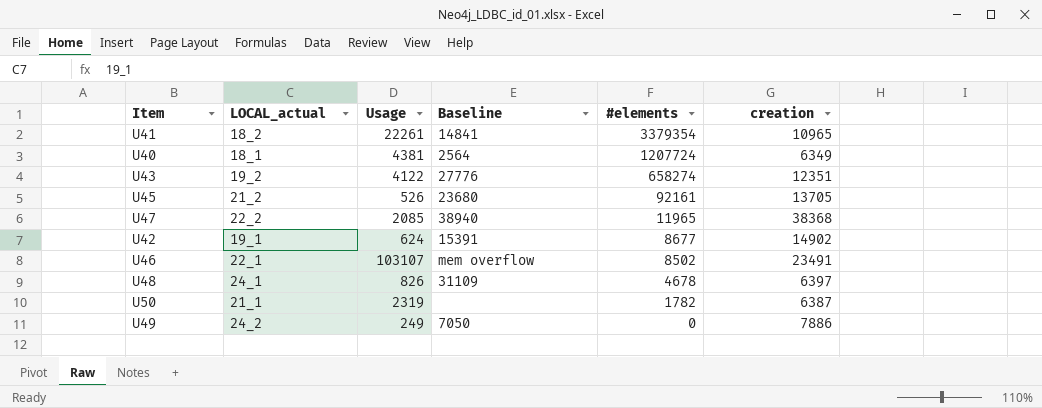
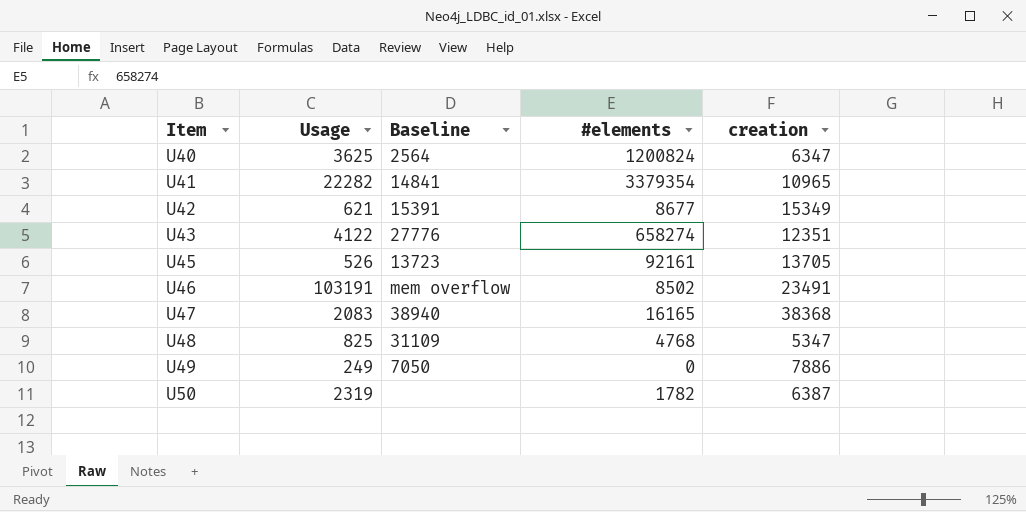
row order: #elements descending -> Item ascending
column LOCAL_actual | position: 2 -> none
U40 | Usage: 4381 -> 3625
U40 | #elements: 1207724 -> 1200824
U40 | creation: 6349 -> 6347
U41 | Usage: 22261 -> 22282
U42 | Usage: 624 -> 621
U42 | creation: 14902 -> 15349
U45 | Baseline: 23680 -> 13723
U46 | Usage: 103107 -> 103191
U47 | Usage: 2085 -> 2083
U47 | #elements: 11965 -> 16165
U48 | Usage: 826 -> 825
U48 | #elements: 4678 -> 4768
U48 | creation: 6397 -> 5347

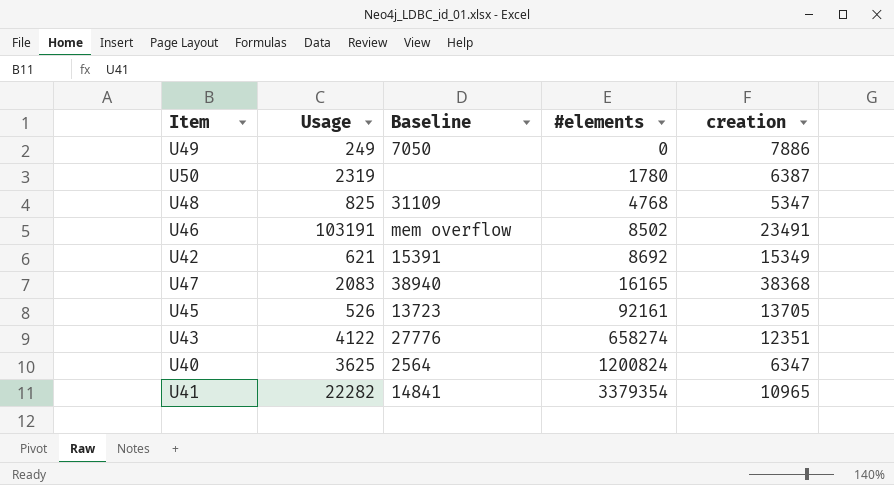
row order: Item ascending -> #elements ascending
U50 | #elements: 1782 -> 1780
U42 | #elements: 8677 -> 8692

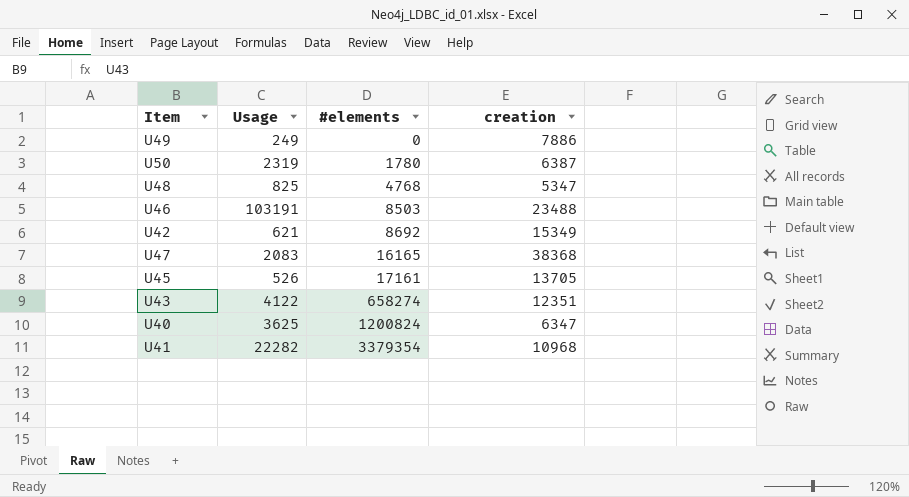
column Baseline | position: 3 -> none
U46 | #elements: 8502 -> 8503
U46 | creation: 23491 -> 23488
U45 | #elements: 92161 -> 17161
U41 | creation: 10965 -> 10968

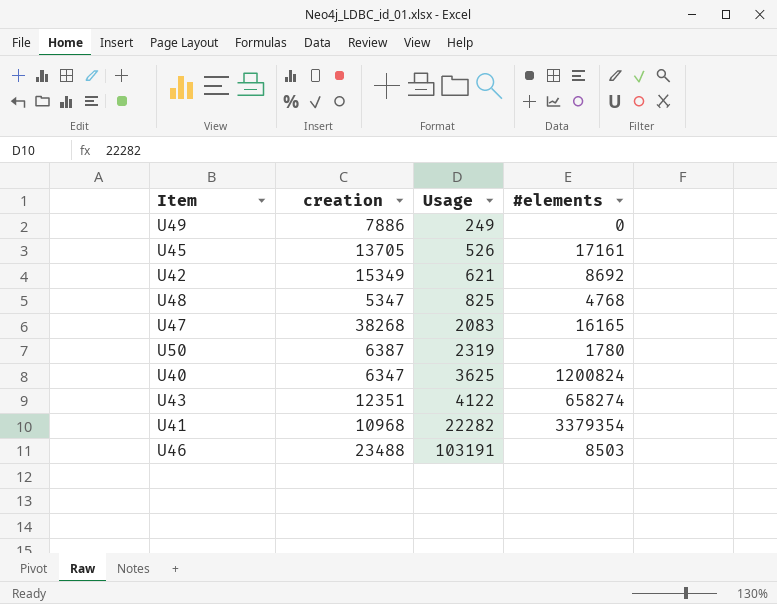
row order: #elements ascending -> Usage ascending
column creation | position: 4 -> 2
U47 | creation: 38368 -> 38268

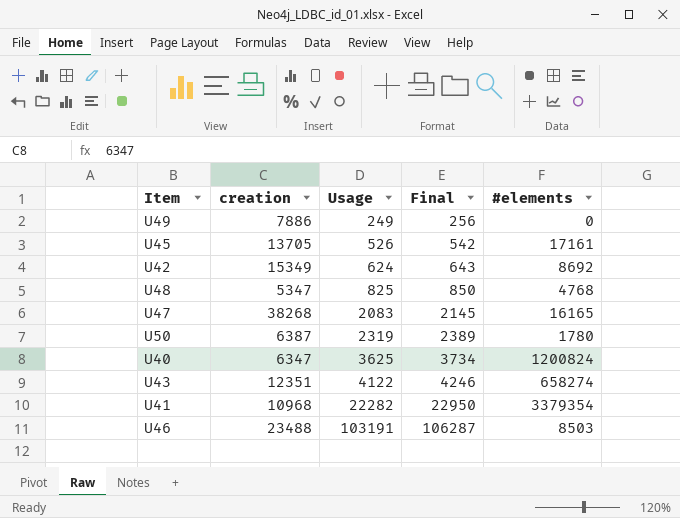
column Final | formula: none -> [Usage] * 1.03
U42 | Usage: 621 -> 624

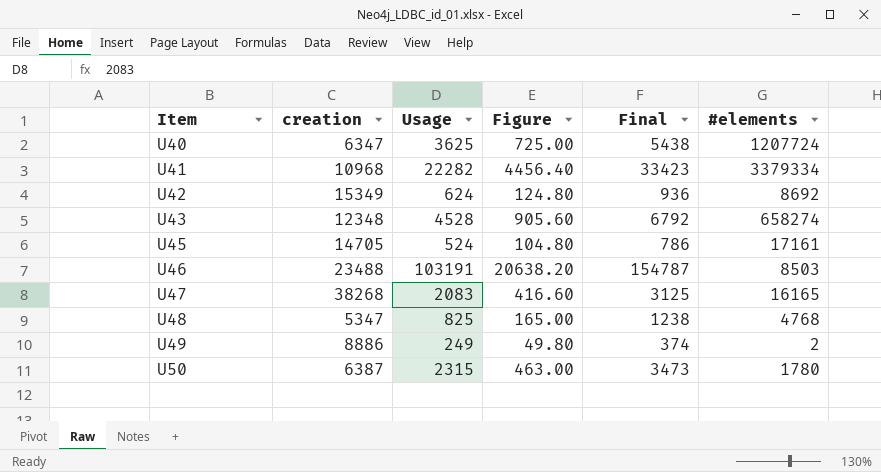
row order: Usage ascending -> Item ascending
column Figure | formula: none -> [Usage] * 0.2
column Final | formula: [Usage] * 1.03 -> [Usage] * 1.5
U40 | #elements: 1200824 -> 1207724
U41 | #elements: 3379354 -> 3379334
U43 | creation: 12351 -> 12348
U43 | Usage: 4122 -> 4528
U45 | creation: 13705 -> 14705
U45 | Usage: 526 -> 524
U49 | creation: 7886 -> 8886
U49 | #elements: 0 -> 2
U50 | Usage: 2319 -> 2315

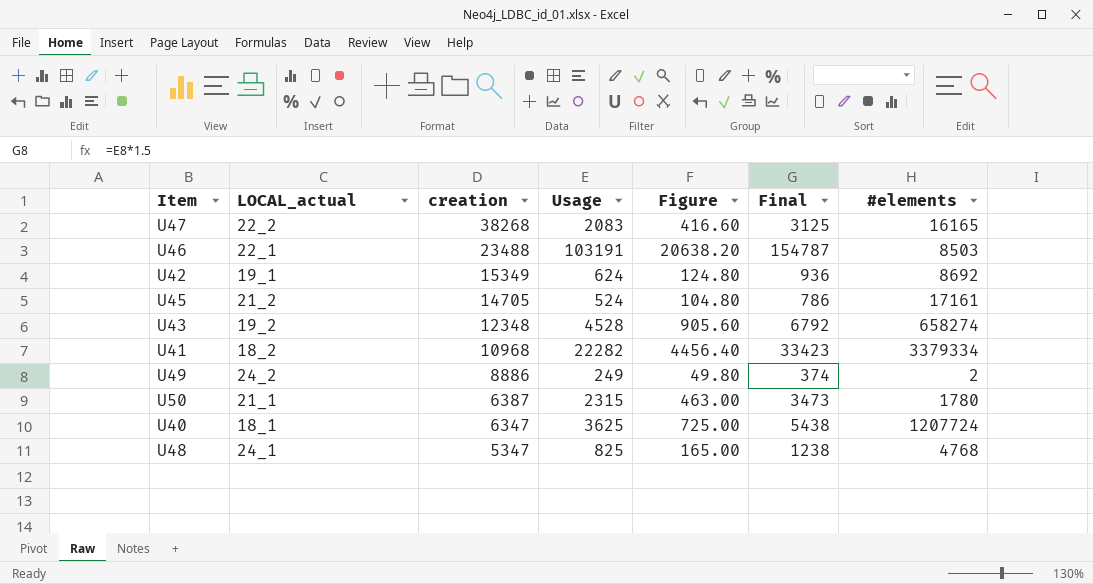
row order: Item ascending -> creation descending
column LOCAL_actual | position: none -> 2

